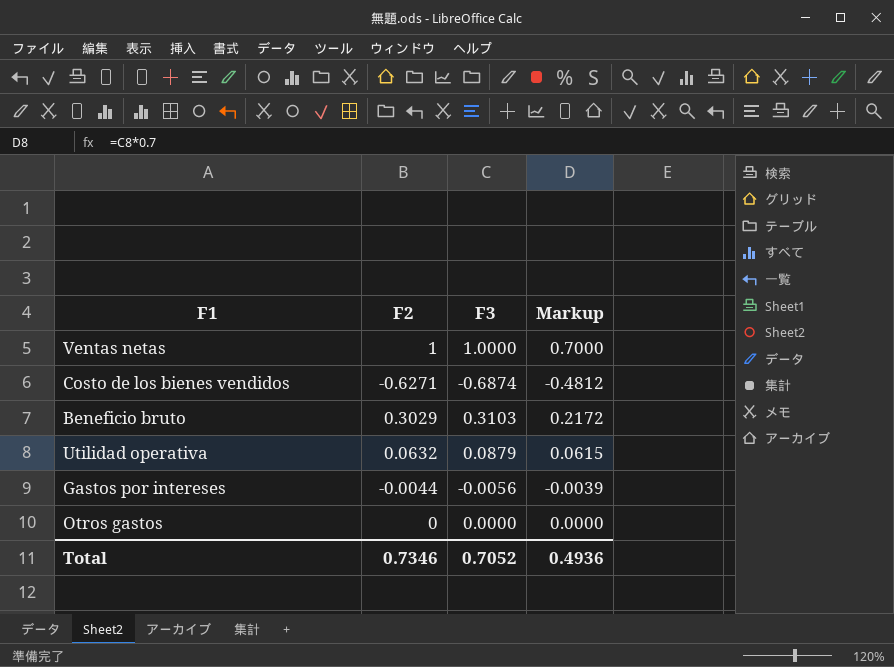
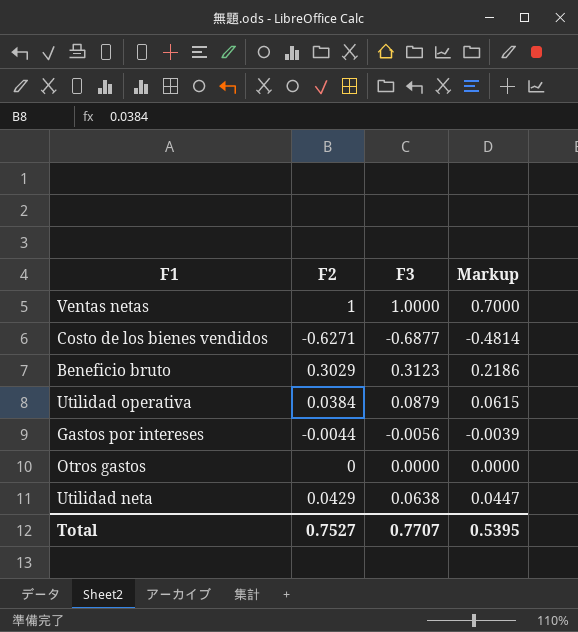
Costo de los bienes vendidos | F3: -0.6874 -> -0.6877
Costo de los bienes vendidos | Markup: -0.4812 -> -0.4814
Beneficio bruto | F3: 0.3103 -> 0.3123
Beneficio bruto | Markup: 0.2172 -> 0.2186
Utilidad operativa | F2: 0.0632 -> 0.0384
row Utilidad neta: none -> 0.0429 | 0.0638 | 0.0447
Total | F2: 0.7346 -> 0.7527
Total | F3: 0.7052 -> 0.7707
Total | Markup: 0.4936 -> 0.5395

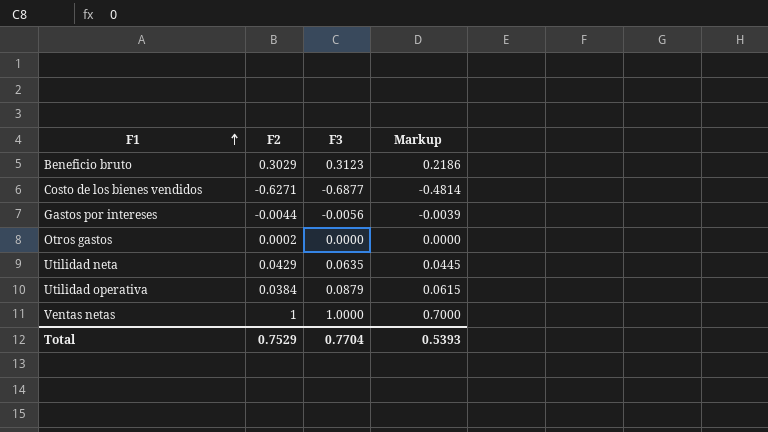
row order: none -> F1 ascending
Otros gastos | F2: 0 -> 0.0002
Utilidad neta | F3: 0.0638 -> 0.0635
Utilidad neta | Markup: 0.0447 -> 0.0445
Total | F2: 0.7527 -> 0.7529
Total | F3: 0.7707 -> 0.7704
Total | Markup: 0.5395 -> 0.5393

